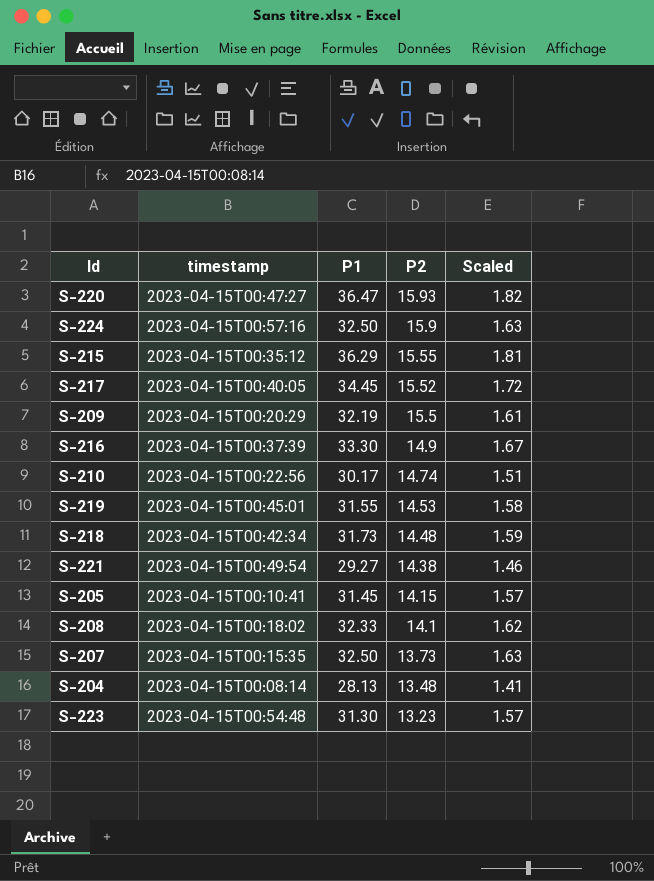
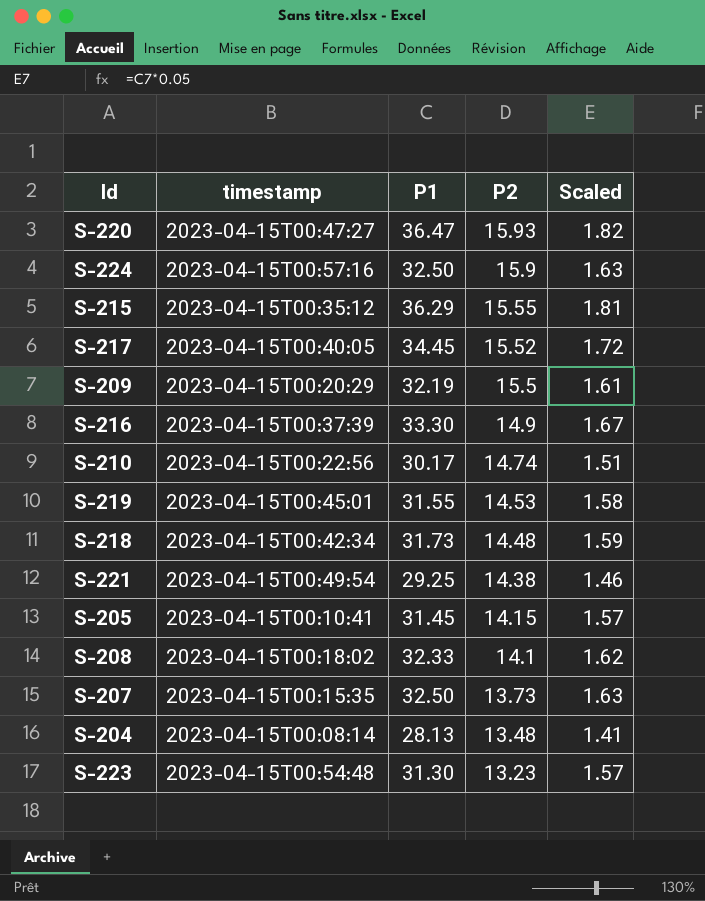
S-221 | P1: 29.27 -> 29.25

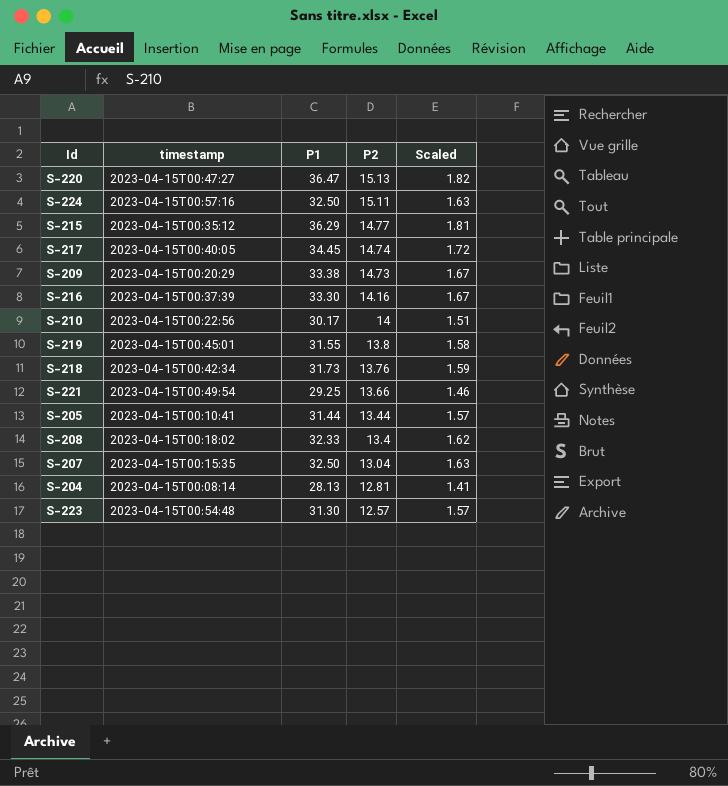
S-220 | P2: 15.93 -> 15.13
S-224 | P2: 15.9 -> 15.11
S-215 | P2: 15.55 -> 14.77
S-217 | P2: 15.52 -> 14.74
S-209 | P1: 32.19 -> 33.38
S-209 | P2: 15.5 -> 14.73
S-209 | Scaled: 1.61 -> 1.67
S-216 | P2: 14.9 -> 14.16
S-210 | P2: 14.74 -> 14
S-219 | P2: 14.53 -> 13.8
S-218 | P2: 14.48 -> 13.76
S-221 | P2: 14.38 -> 13.66
S-205 | P1: 31.45 -> 31.44
S-205 | P2: 14.15 -> 13.44
S-208 | P2: 14.1 -> 13.4
S-207 | P2: 13.73 -> 13.04
S-204 | P2: 13.48 -> 12.81
S-223 | P2: 13.23 -> 12.57

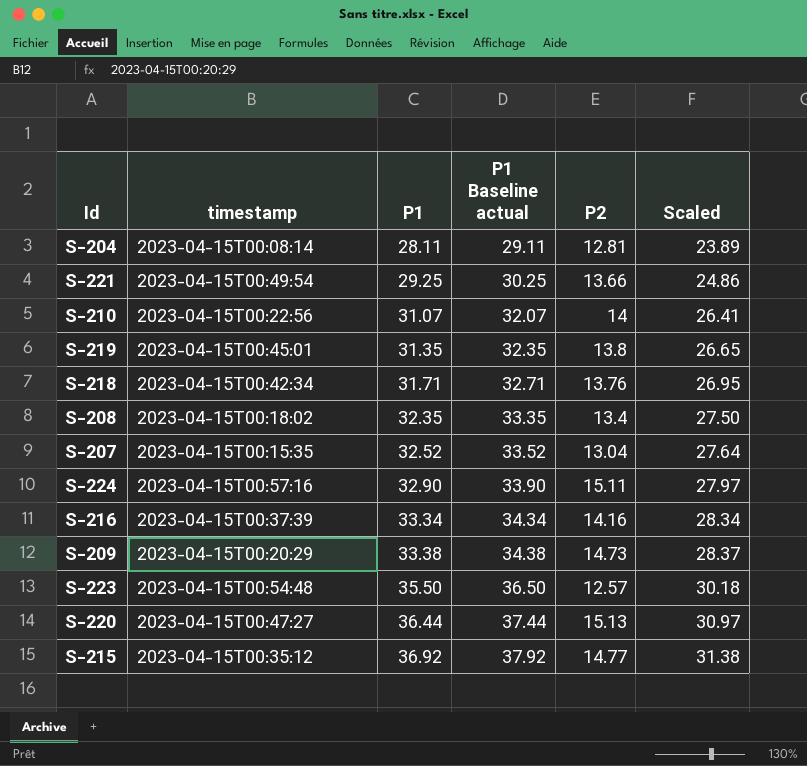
row order: P2 descending -> P1 ascending
column P1 Baseline actual | formula: none -> [P1] + 1
column Scaled | formula: [P1] * 0.05 -> [P1] * 0.85
row S-217: 2023-04-15T00:40:05 | 34.45 | 14.74 | 1.72 -> none
row S-205: 2023-04-15T00:10:41 | 31.44 | 13.44 | 1.57 -> none
S-204 | P1: 28.13 -> 28.11
S-210 | P1: 30.17 -> 31.07
S-219 | P1: 31.55 -> 31.35
S-218 | P1: 31.73 -> 31.71
S-208 | P1: 32.33 -> 32.35
S-207 | P1: 32.50 -> 32.52
S-224 | P1: 32.50 -> 32.90
S-216 | P1: 33.30 -> 33.34
S-223 | P1: 31.30 -> 35.50
S-220 | P1: 36.47 -> 36.44
S-215 | P1: 36.29 -> 36.92

